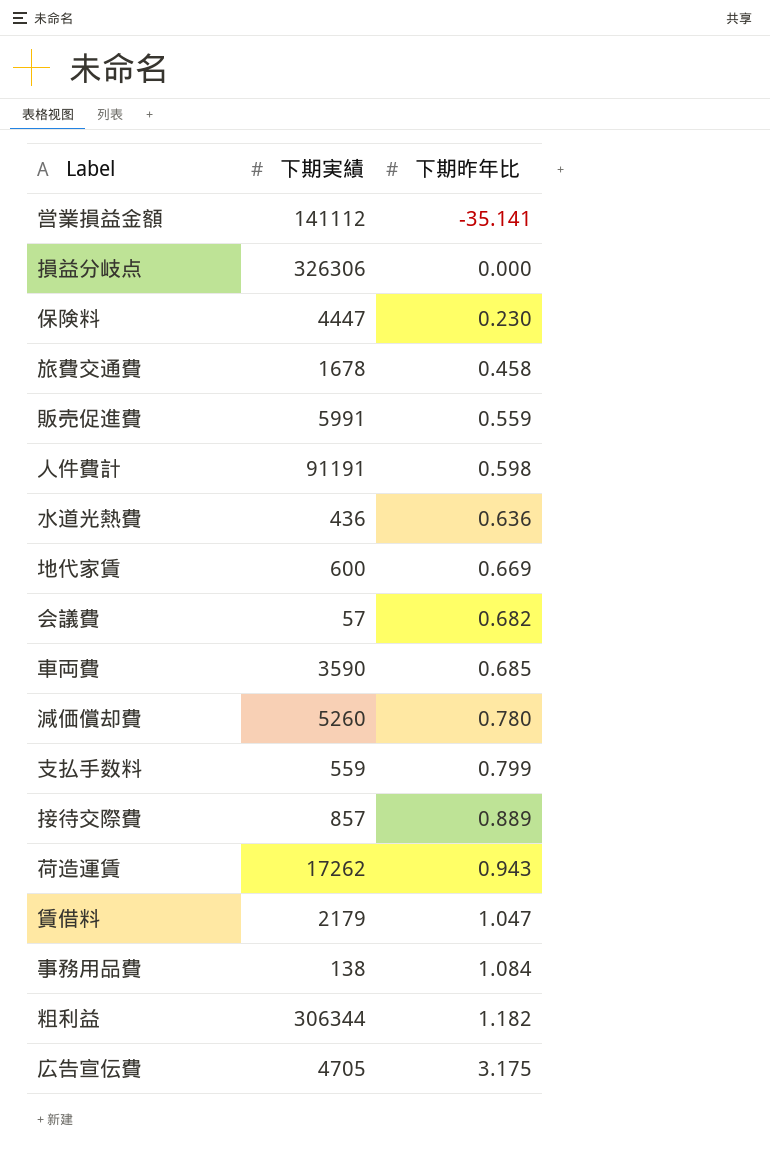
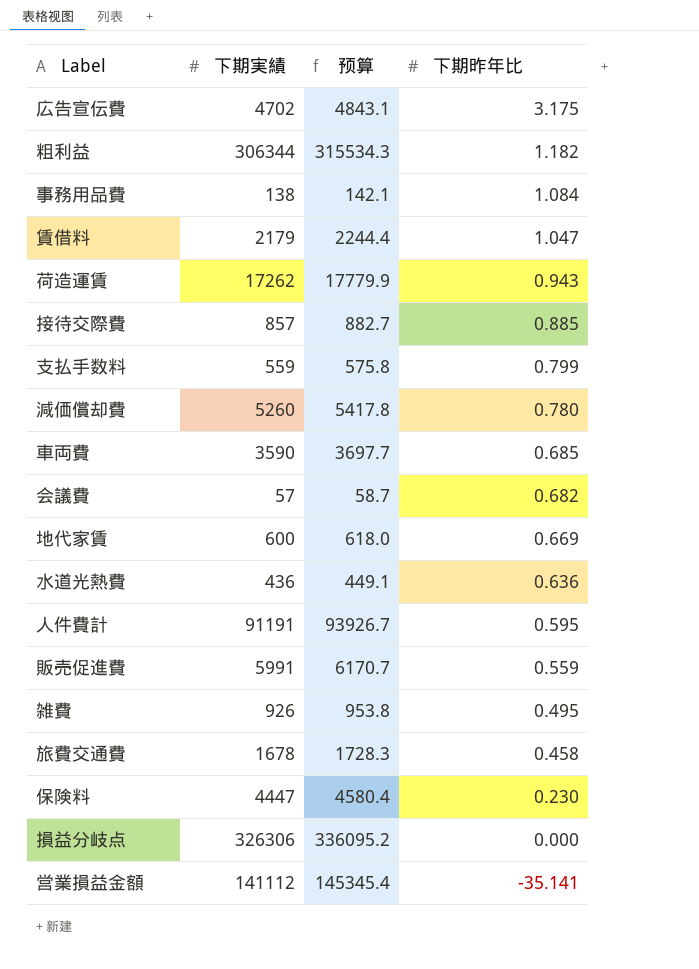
row order: 下期昨年比 ascending -> 下期昨年比 descending
column 预算 | formula: none -> [下期実績] * 1.03
広告宣伝費 | 下期実績: 4705 -> 4702
接待交際費 | 下期昨年比: 0.889 -> 0.885
人件費計 | 下期昨年比: 0.598 -> 0.595
row 雑費: none -> 926 | 953.8 | 0.495

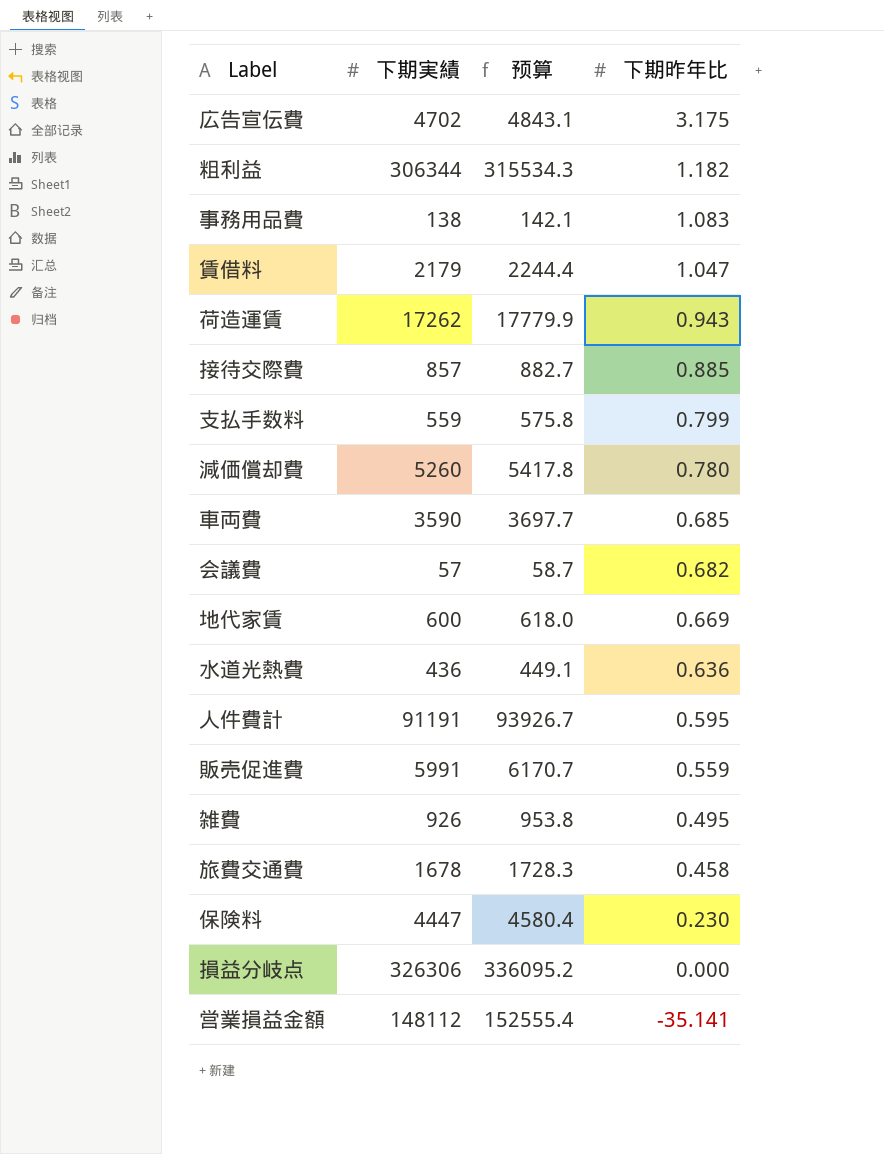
事務用品費 | 下期昨年比: 1.084 -> 1.083
営業損益金額 | 下期実績: 141112 -> 148112
営業損益金額 | 预算: 145345.4 -> 152555.4

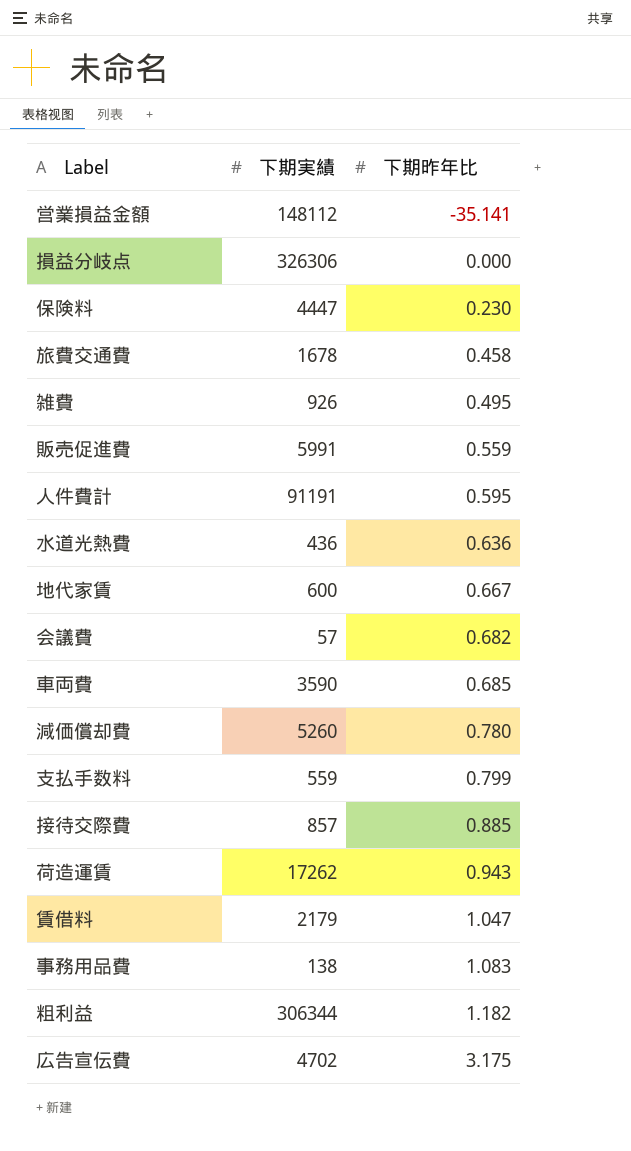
row order: 下期昨年比 descending -> 下期昨年比 ascending
column 预算 | formula: [下期実績] * 1.03 -> none
地代家賃 | 下期昨年比: 0.669 -> 0.667

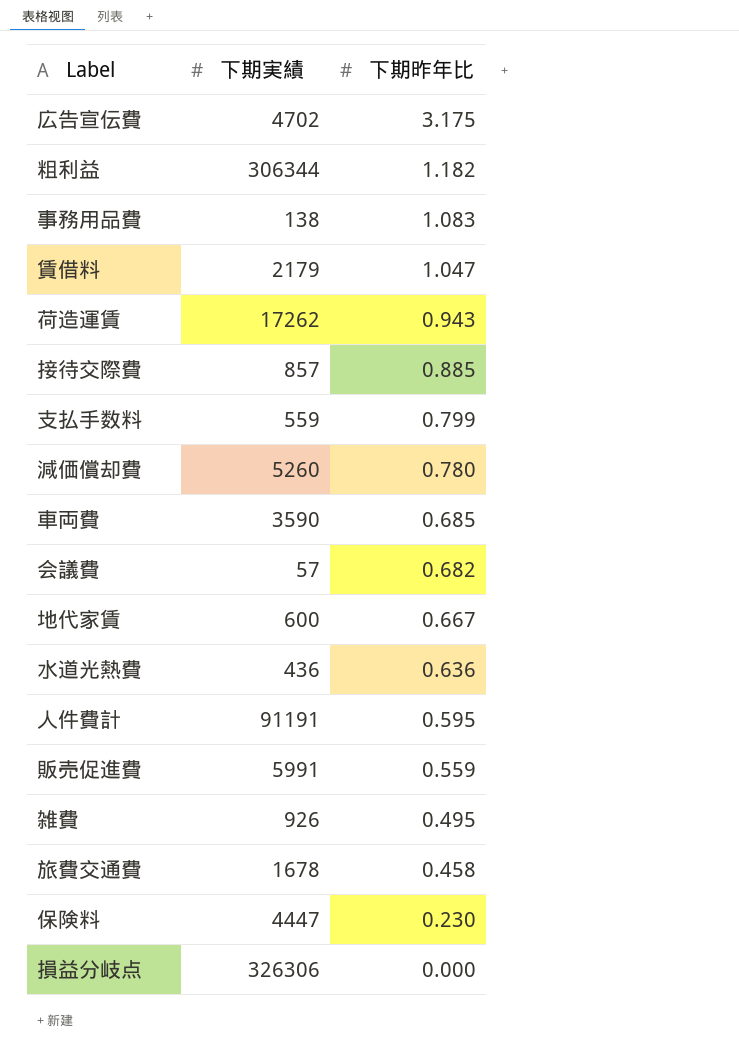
row order: 下期昨年比 ascending -> 下期昨年比 descending
row 営業損益金額: 148112 | -35.141 -> none

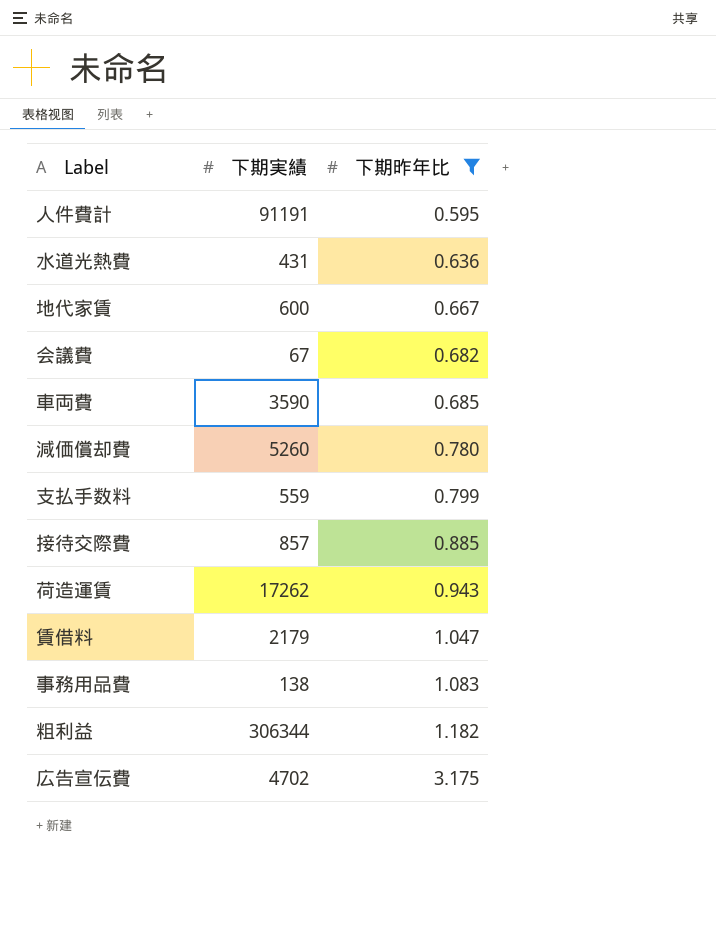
filter: none -> 下期昨年比 >= 0.595
row order: 下期昨年比 descending -> 下期昨年比 ascending
水道光熱費 | 下期実績: 436 -> 431
会議費 | 下期実績: 57 -> 67

